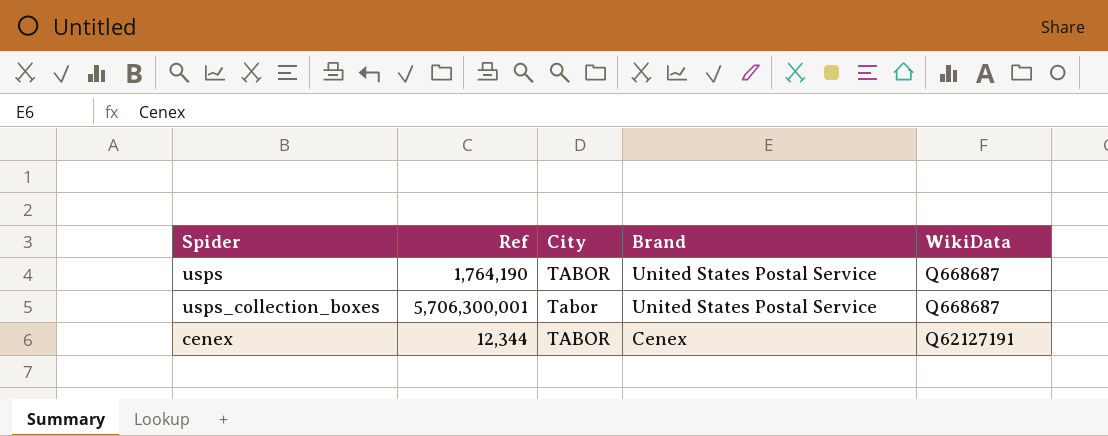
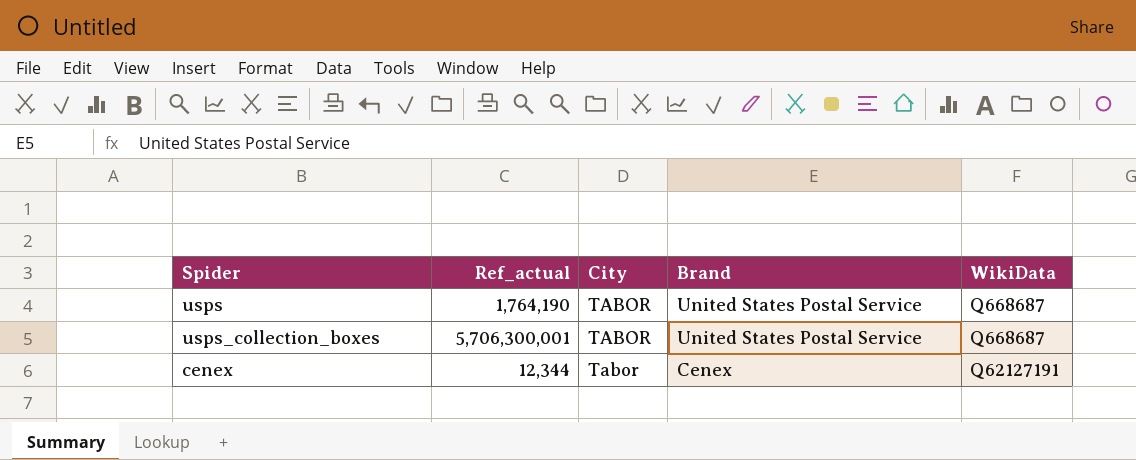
column name: Ref -> Ref_actual
usps_collection_boxes | City: Tabor -> TABOR
cenex | City: TABOR -> Tabor

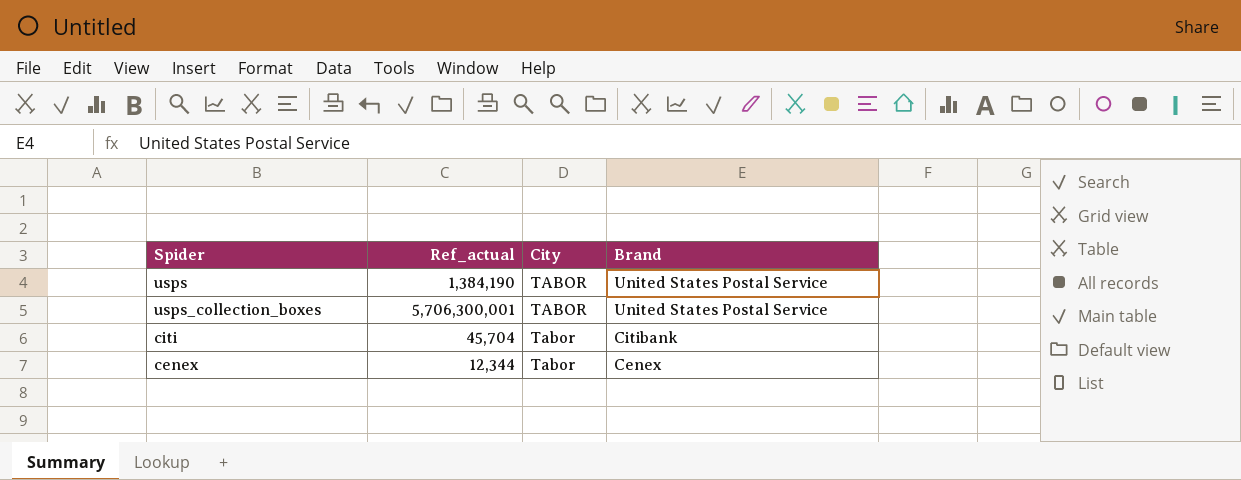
column WikiData | position: 5 -> none
usps | Ref_actual: 1,764,190 -> 1,384,190
row citi: none -> 45,704 | Tabor | Citibank

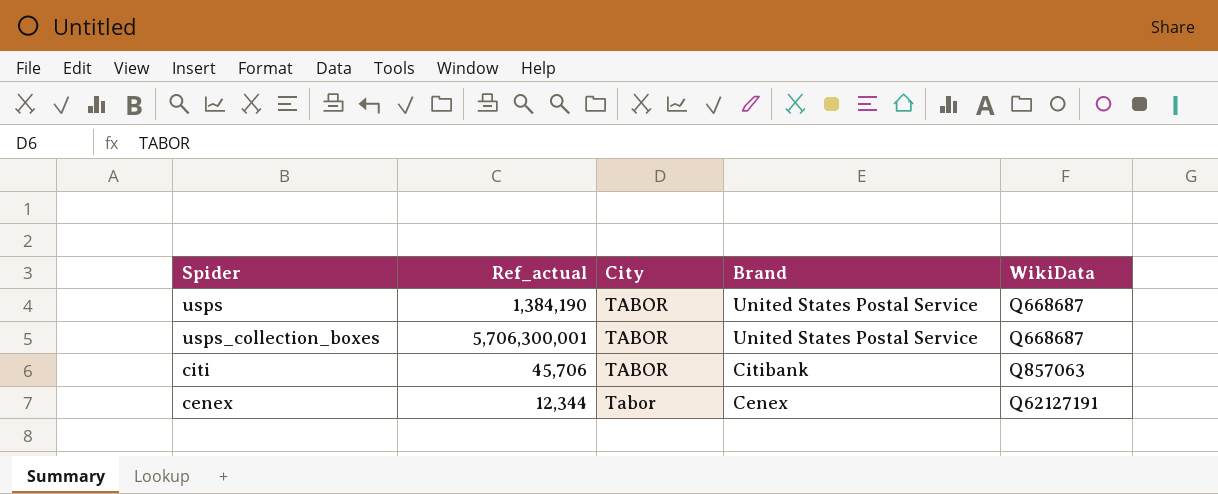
column WikiData | position: none -> 5
citi | Ref_actual: 45,704 -> 45,706
citi | City: Tabor -> TABOR

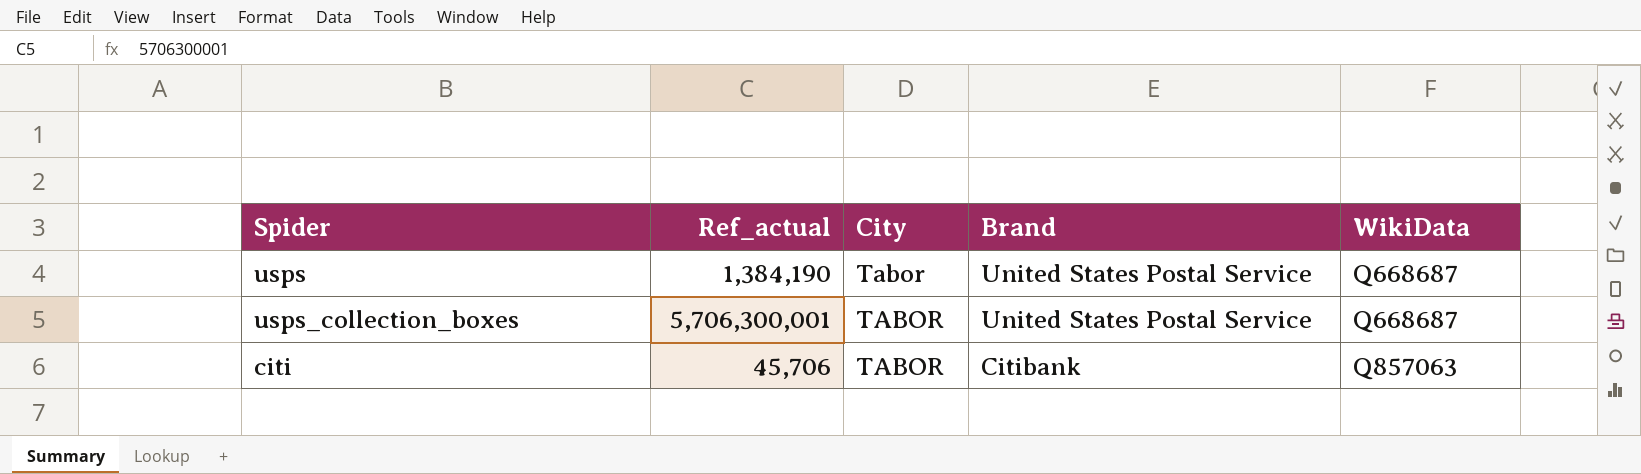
row cenex: 12,344 | Tabor | Cenex | Q62127191 -> none
usps | City: TABOR -> Tabor

